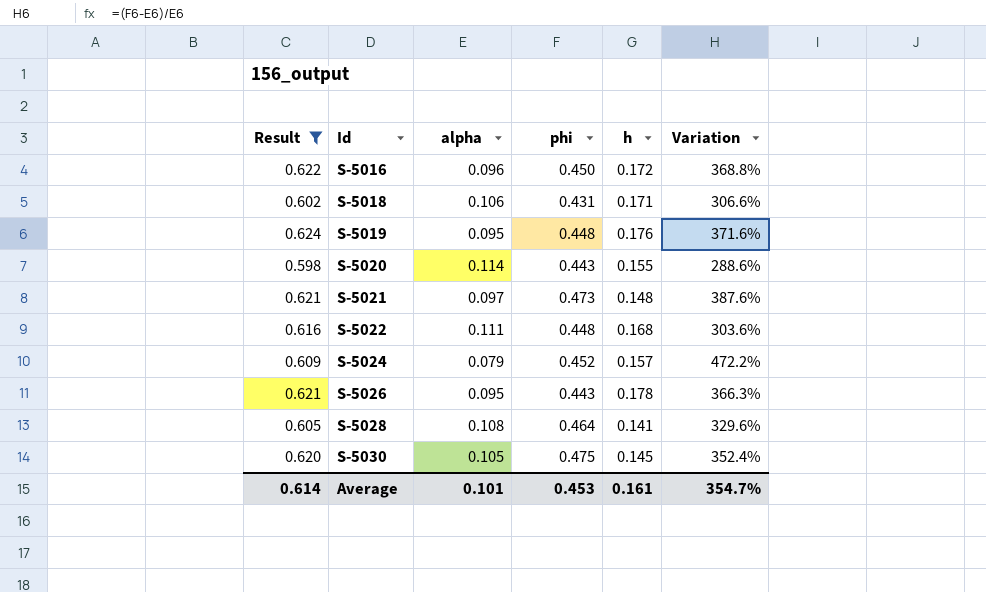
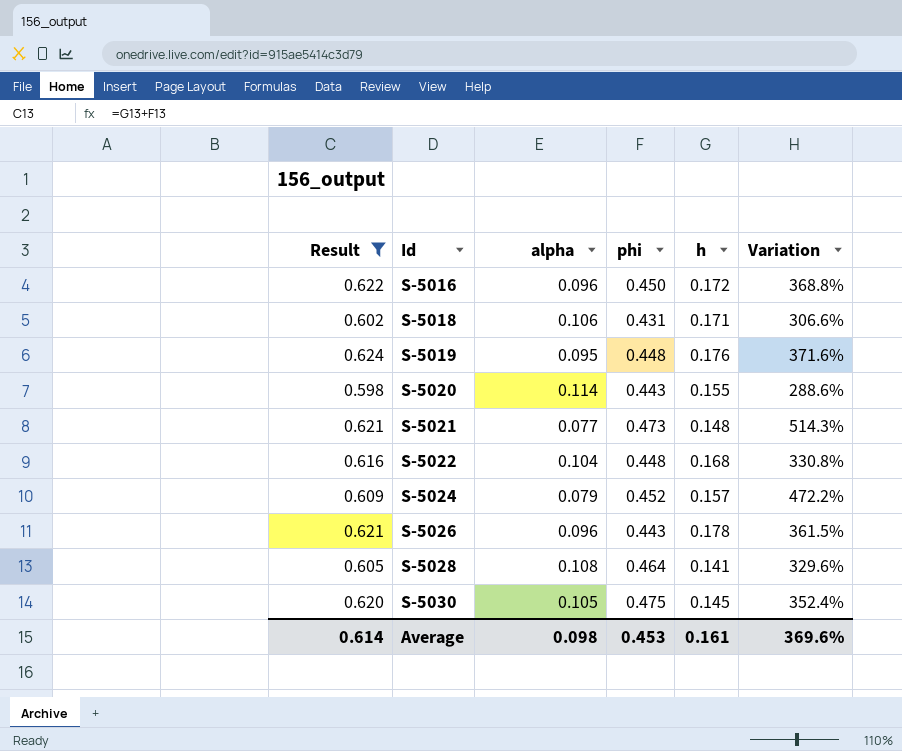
S-5021 | alpha: 0.097 -> 0.077
S-5021 | Variation: 387.6% -> 514.3%
S-5022 | alpha: 0.111 -> 0.104
S-5022 | Variation: 303.6% -> 330.8%
S-5026 | alpha: 0.095 -> 0.096
S-5026 | Variation: 366.3% -> 361.5%
Average | alpha: 0.101 -> 0.098
Average | Variation: 354.7% -> 369.6%

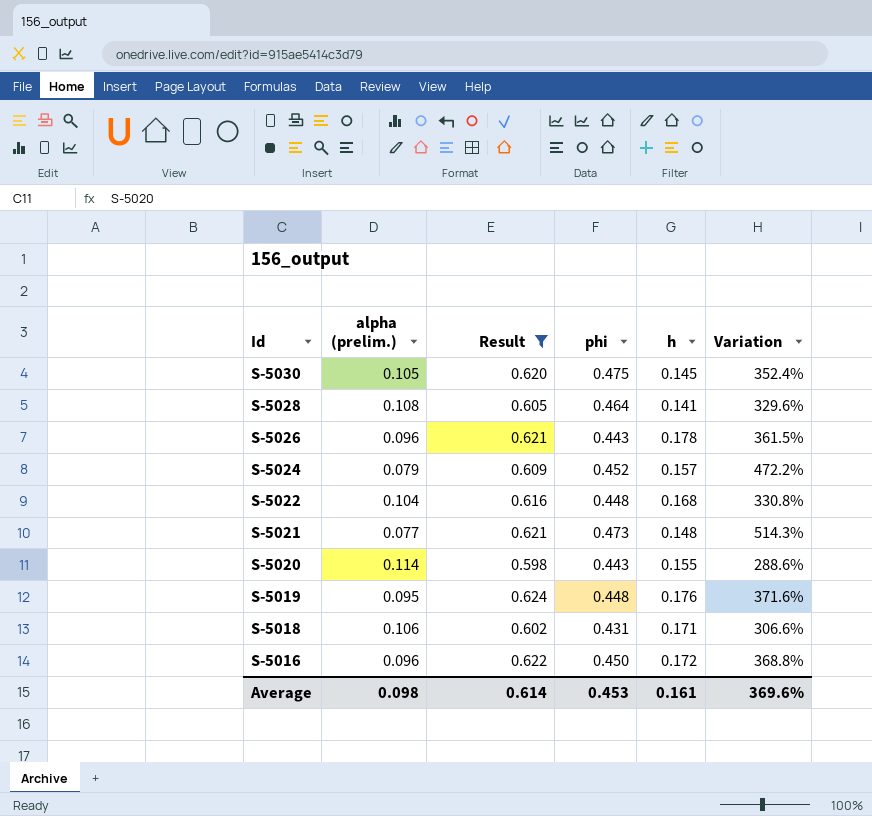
row order: Id ascending -> Id descending
column name: alpha -> alpha (prelim.)
column Result | position: 1 -> 3

